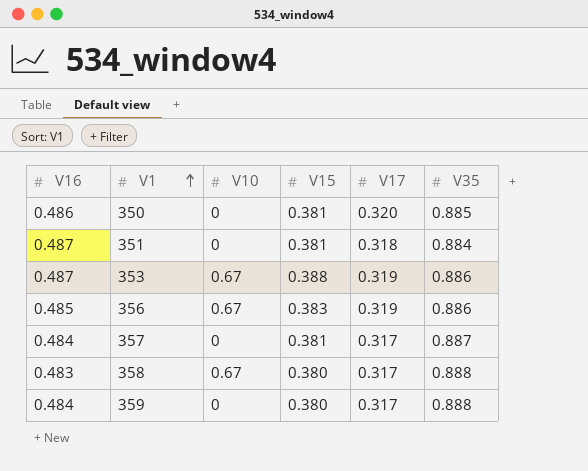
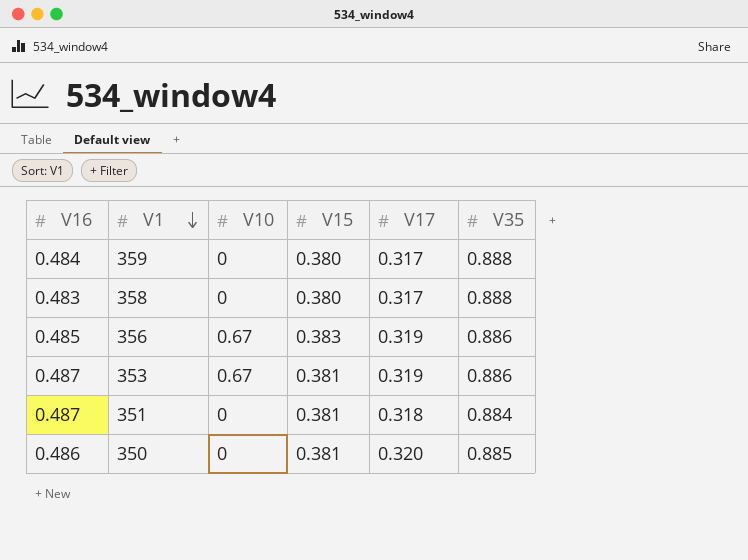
row order: V1 ascending -> V1 descending
row 357: 0.484 | 0 | 0.381 | 0.317 | 0.887 -> none
358 | V10: 0.67 -> 0
353 | V15: 0.388 -> 0.381

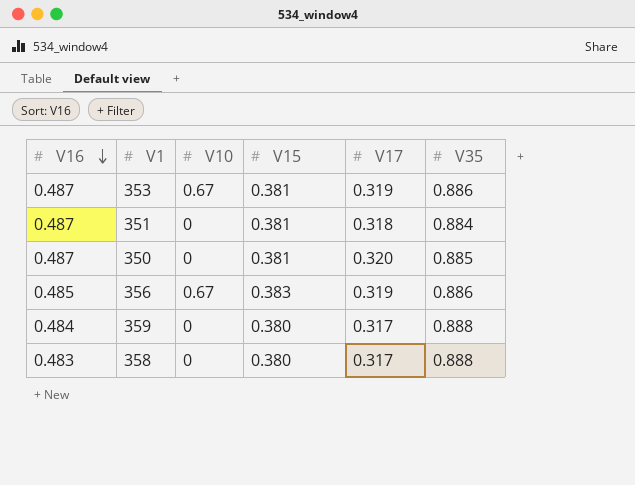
row order: V1 descending -> V16 descending
350 | V16: 0.486 -> 0.487

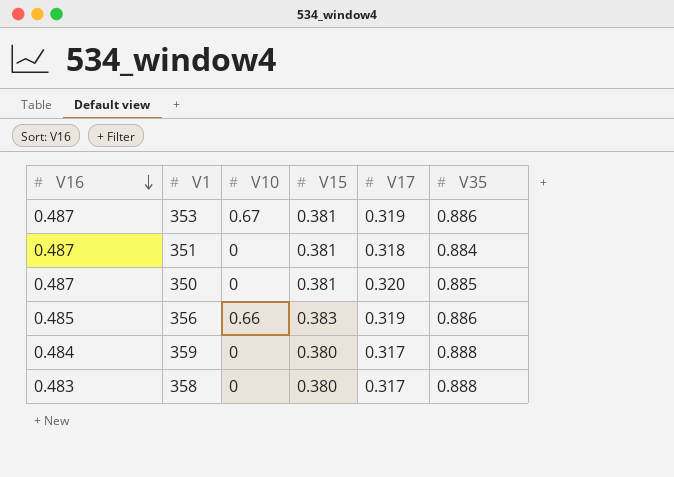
356 | V10: 0.67 -> 0.66

